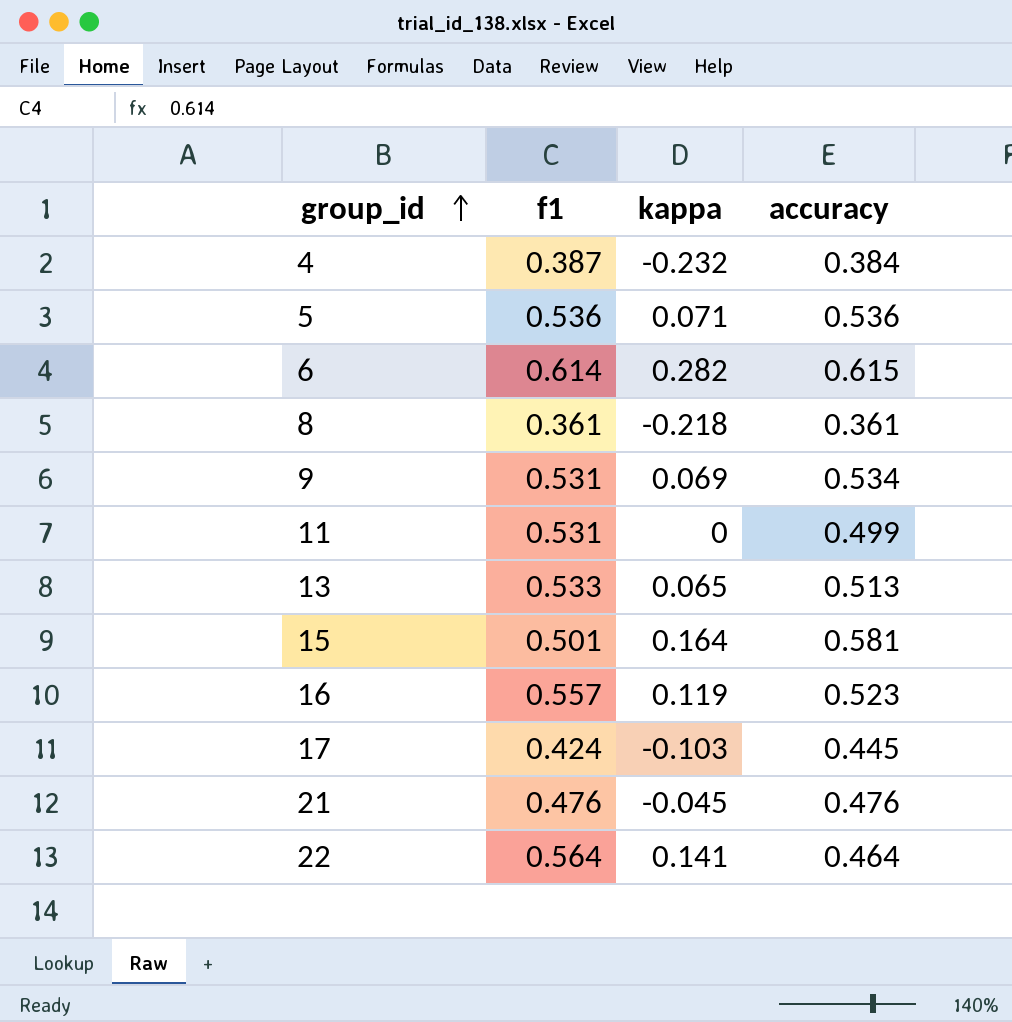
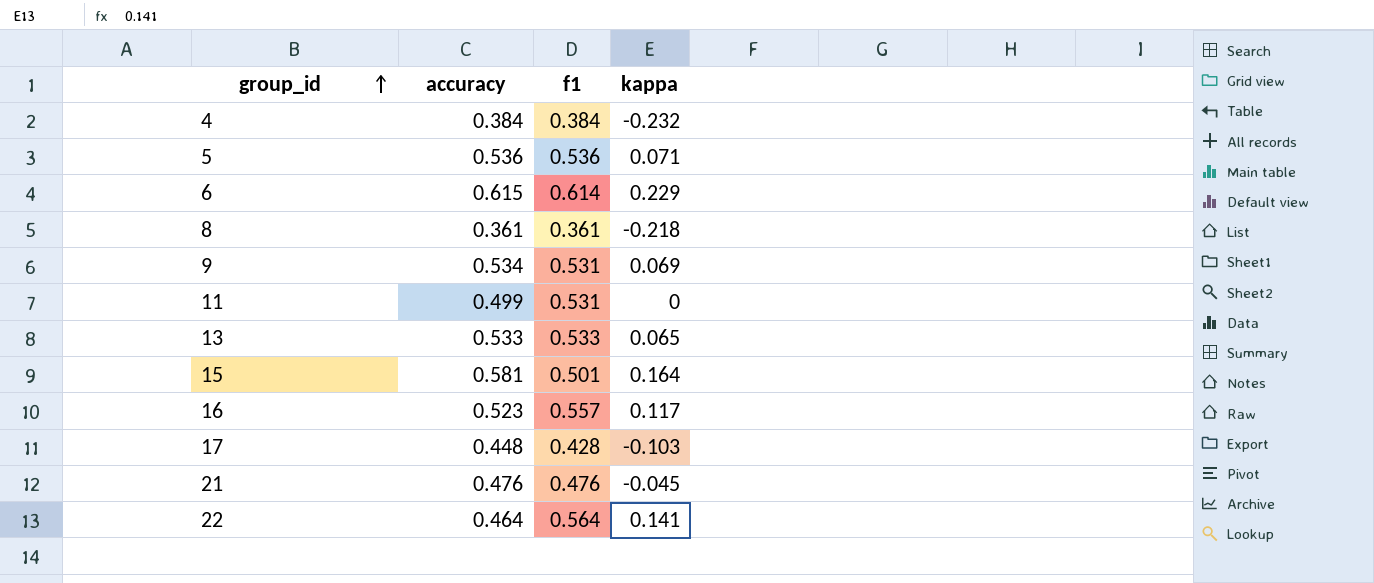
column accuracy | position: 4 -> 2
4 | f1: 0.387 -> 0.384
6 | kappa: 0.282 -> 0.229
13 | accuracy: 0.513 -> 0.533
16 | kappa: 0.119 -> 0.117
17 | accuracy: 0.445 -> 0.448
17 | f1: 0.424 -> 0.428

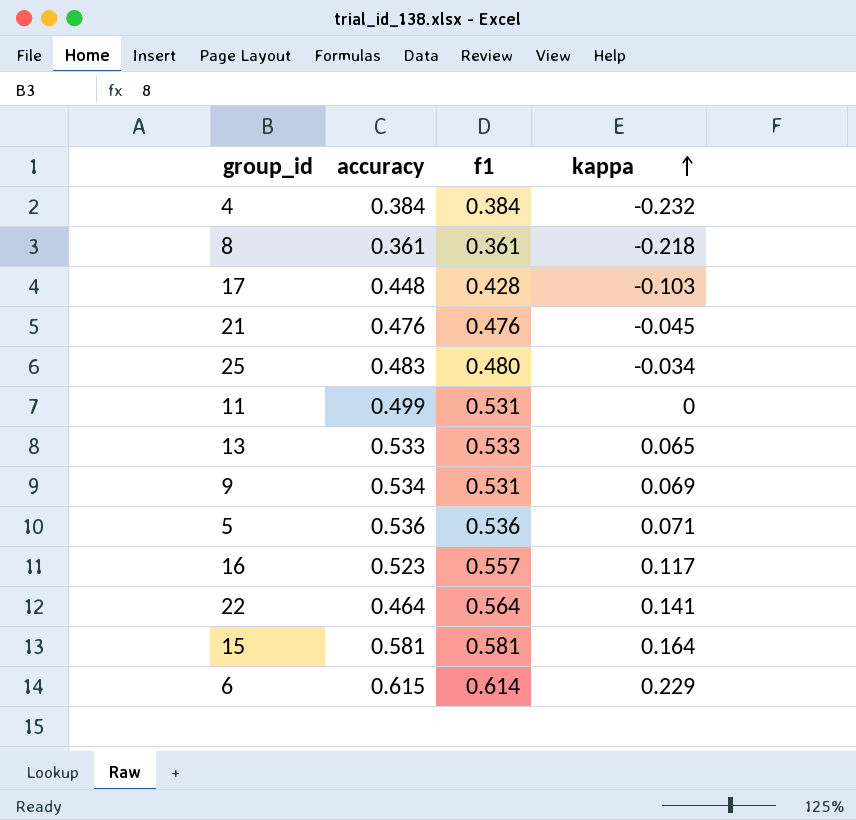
row order: group_id ascending -> kappa ascending
row 25: none -> 0.483 | 0.480 | -0.034
15 | f1: 0.501 -> 0.581

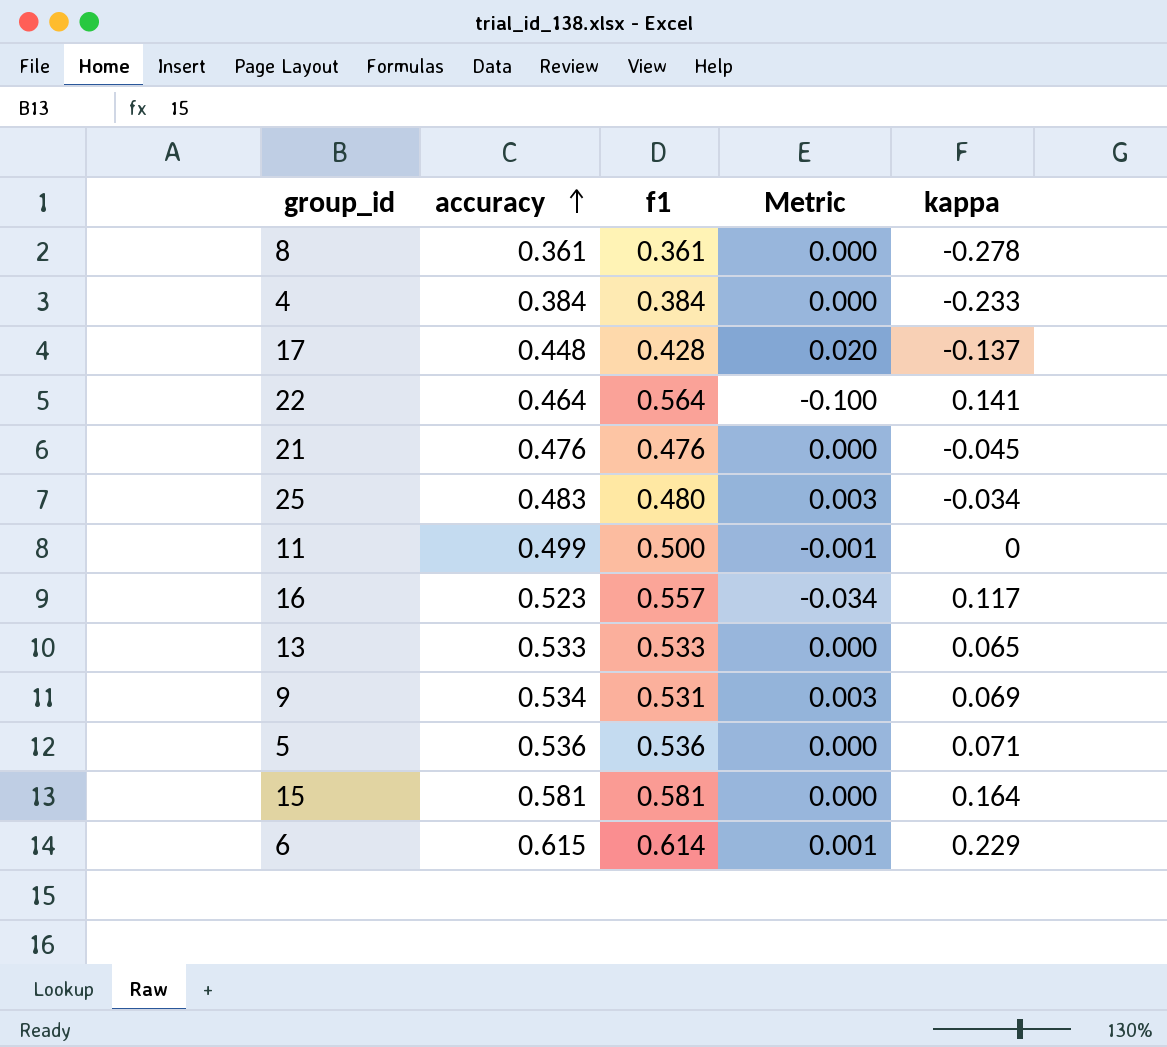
row order: kappa ascending -> accuracy ascending
column Metric | formula: none -> [accuracy] - [f1]
8 | kappa: -0.218 -> -0.278
4 | kappa: -0.232 -> -0.233
17 | kappa: -0.103 -> -0.137
11 | f1: 0.531 -> 0.500

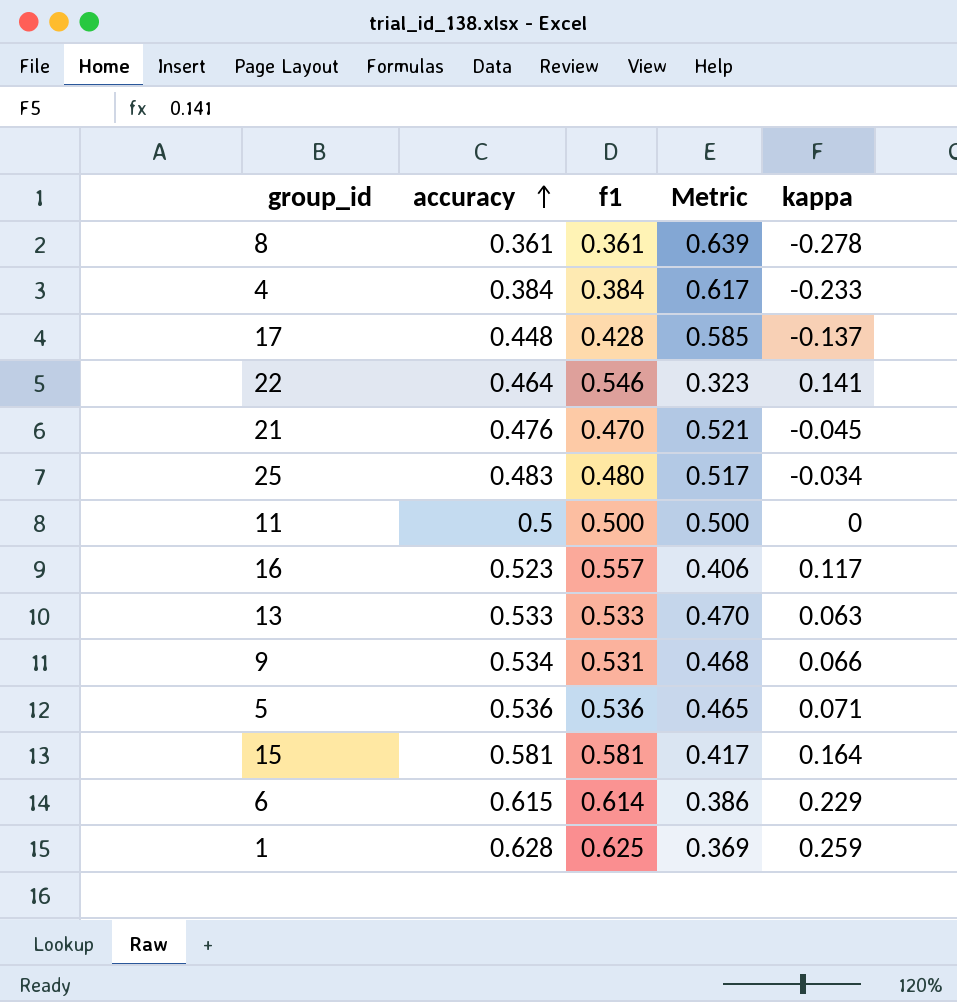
column Metric | formula: [accuracy] - [f1] -> [accuracy] - [kappa]
22 | f1: 0.564 -> 0.546
21 | f1: 0.476 -> 0.470
11 | accuracy: 0.499 -> 0.5
13 | kappa: 0.065 -> 0.063
9 | kappa: 0.069 -> 0.066
row 1: none -> 0.628 | 0.625 | 0.369 | 0.259

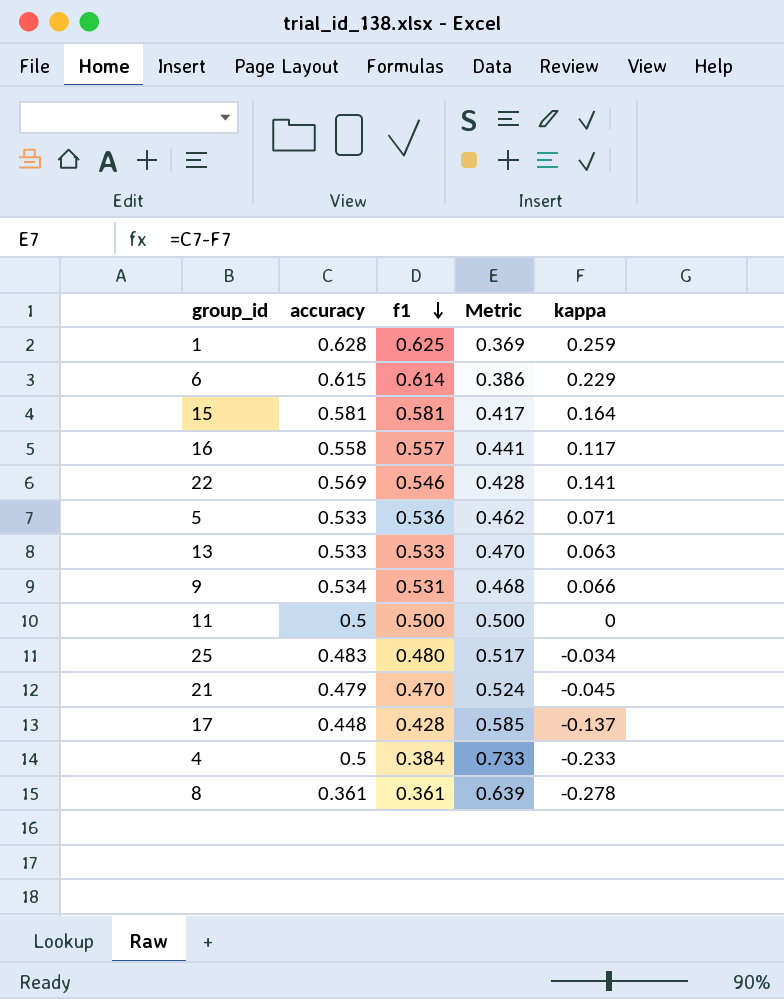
row order: accuracy ascending -> f1 descending
16 | accuracy: 0.523 -> 0.558
16 | Metric: 0.406 -> 0.441
22 | accuracy: 0.464 -> 0.569
22 | Metric: 0.323 -> 0.428
5 | accuracy: 0.536 -> 0.533
5 | Metric: 0.465 -> 0.462
21 | accuracy: 0.476 -> 0.479
21 | Metric: 0.521 -> 0.524
4 | accuracy: 0.384 -> 0.5
4 | Metric: 0.617 -> 0.733

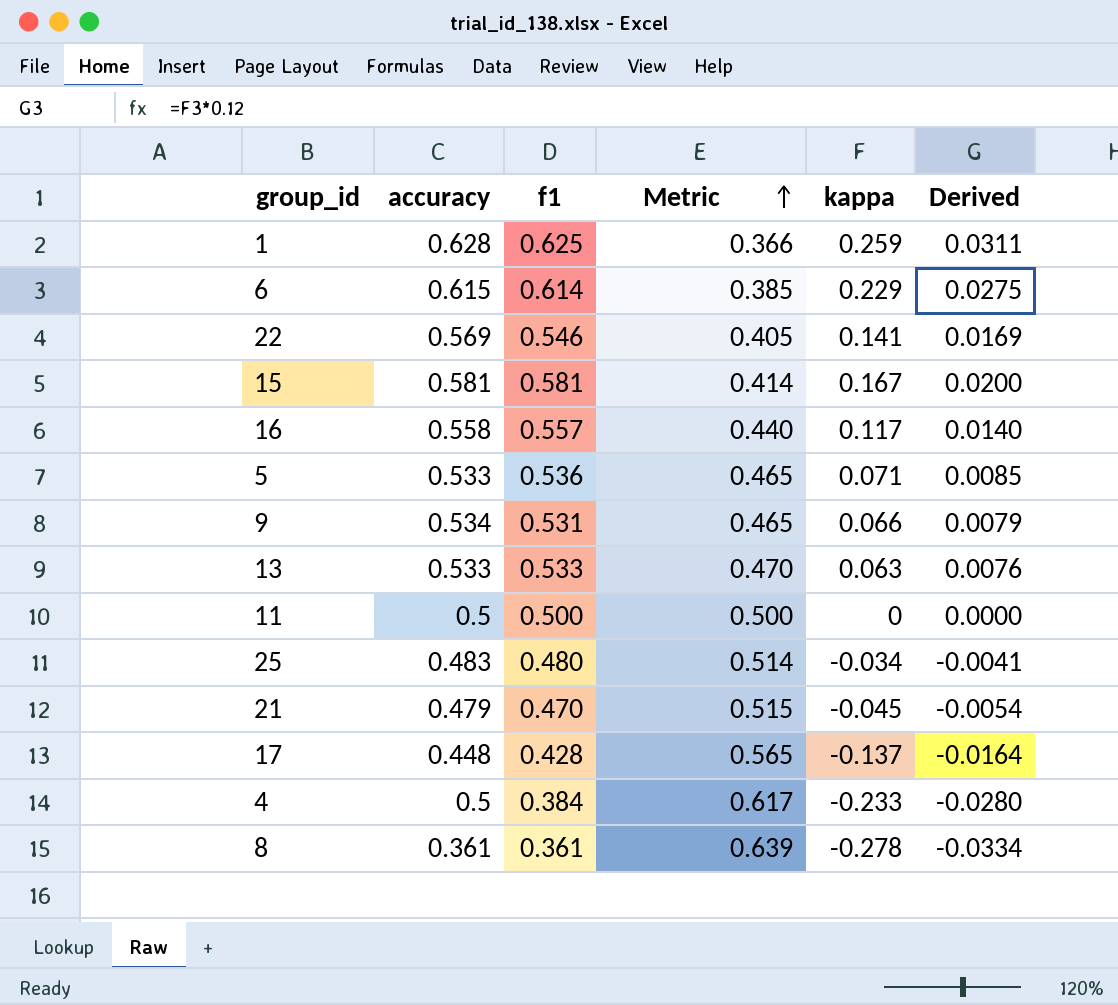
row order: f1 descending -> Metric ascending
column Metric | formula: [accuracy] - [kappa] -> [f1] - [kappa]
column Derived | formula: none -> [kappa] * 0.12
15 | kappa: 0.164 -> 0.167

